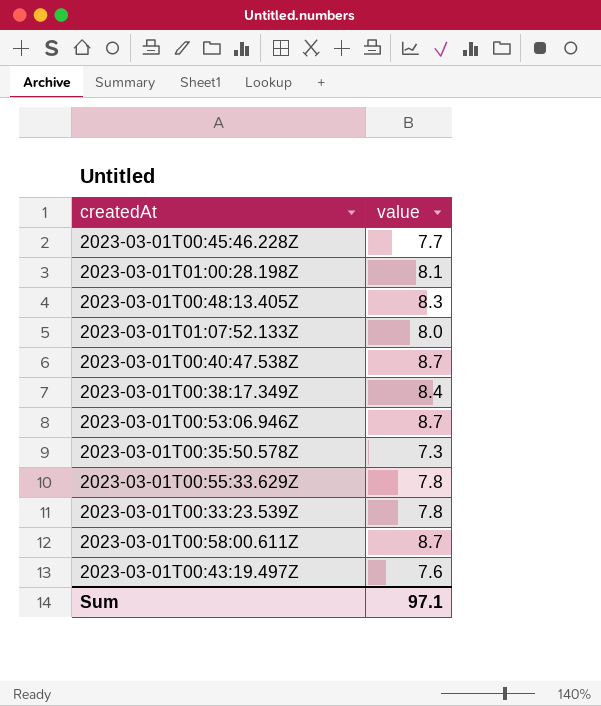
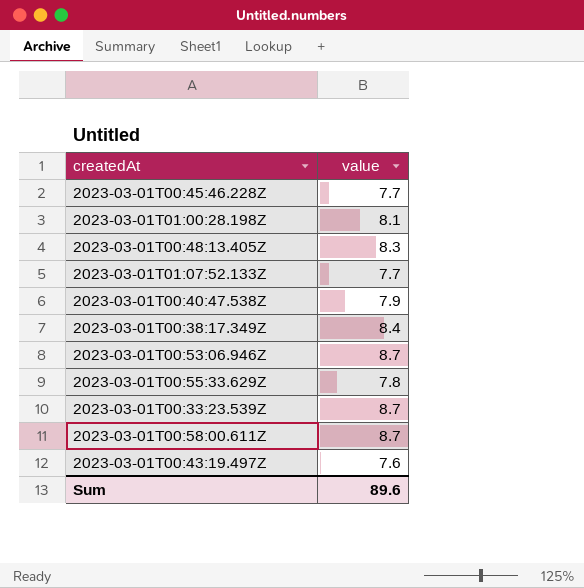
row 2023-03-01T00:35:50.578Z: 7.3 -> none
2023-03-01T01:07:52.133Z | value: 8.0 -> 7.7
2023-03-01T00:40:47.538Z | value: 8.7 -> 7.9
2023-03-01T00:33:23.539Z | value: 7.8 -> 8.7
Sum | value: 97.1 -> 89.6

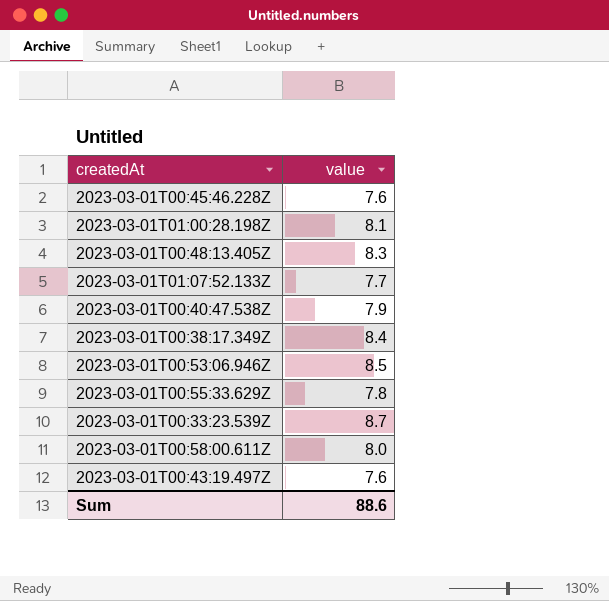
2023-03-01T00:45:46.228Z | value: 7.7 -> 7.6
2023-03-01T00:53:06.946Z | value: 8.7 -> 8.5
2023-03-01T00:58:00.611Z | value: 8.7 -> 8.0
Sum | value: 89.6 -> 88.6

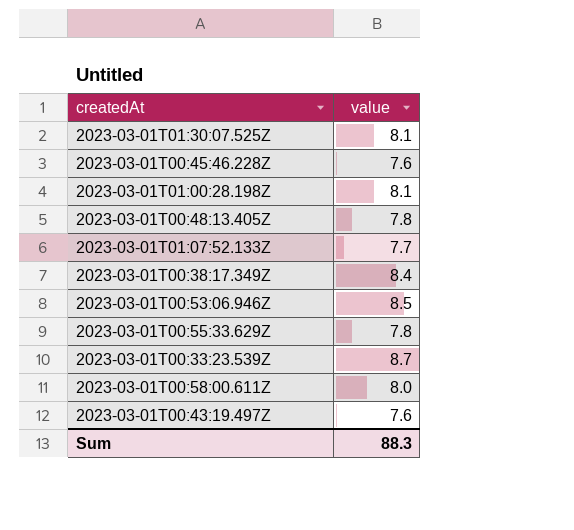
row 2023-03-01T00:40:47.538Z: 7.9 -> none
row 2023-03-01T01:30:07.525Z: none -> 8.1
2023-03-01T00:48:13.405Z | value: 8.3 -> 7.8
Sum | value: 88.6 -> 88.3

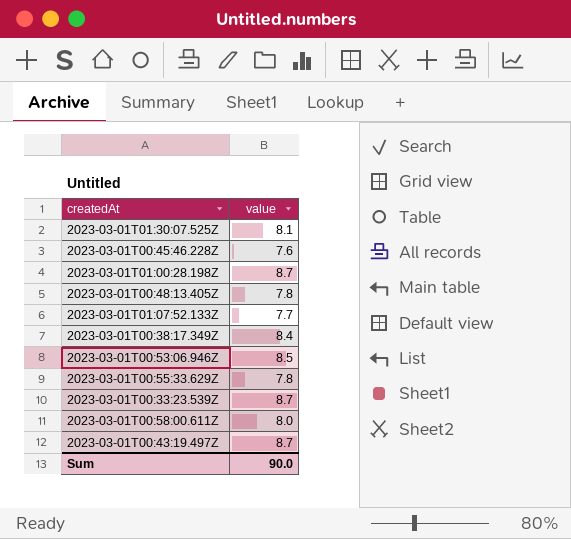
2023-03-01T01:00:28.198Z | value: 8.1 -> 8.7
2023-03-01T00:43:19.497Z | value: 7.6 -> 8.7
Sum | value: 88.3 -> 90.0

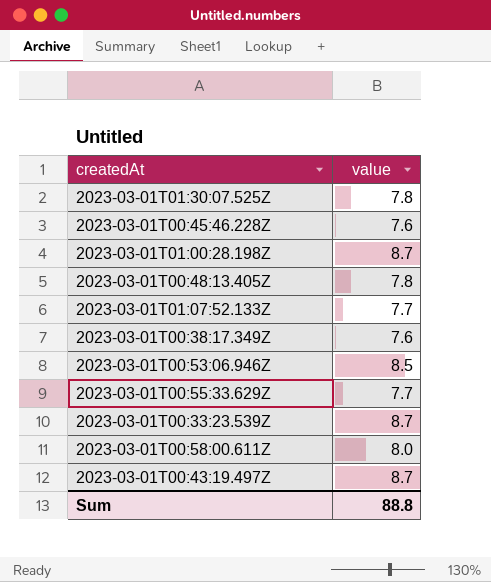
2023-03-01T01:30:07.525Z | value: 8.1 -> 7.8
2023-03-01T00:38:17.349Z | value: 8.4 -> 7.6
2023-03-01T00:55:33.629Z | value: 7.8 -> 7.7
Sum | value: 90.0 -> 88.8

